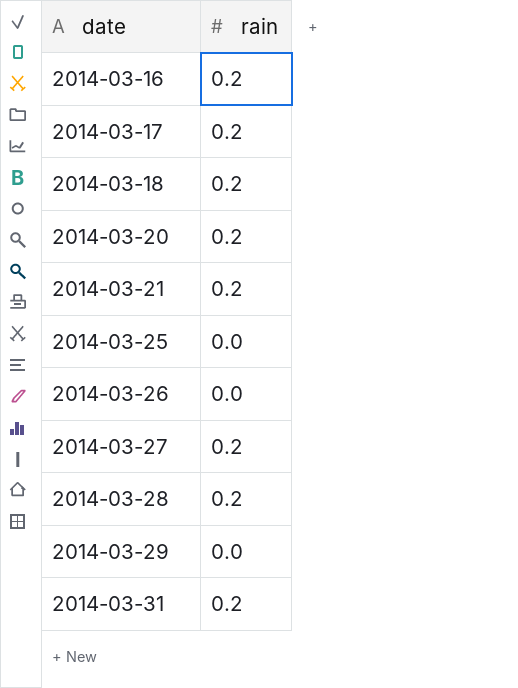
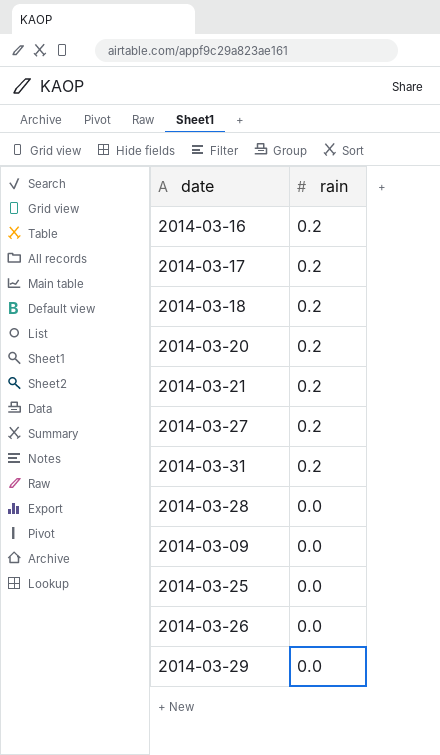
row order: date ascending -> rain descending
2014-03-28 | rain: 0.2 -> 0.0
row 2014-03-09: none -> 0.0

